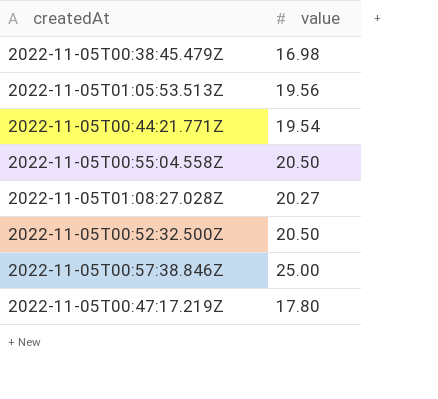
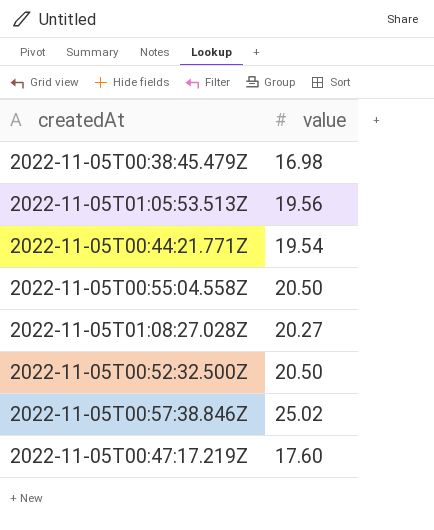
2022-11-05T00:57:38.846Z | value: 25.00 -> 25.02
2022-11-05T00:47:17.219Z | value: 17.80 -> 17.60

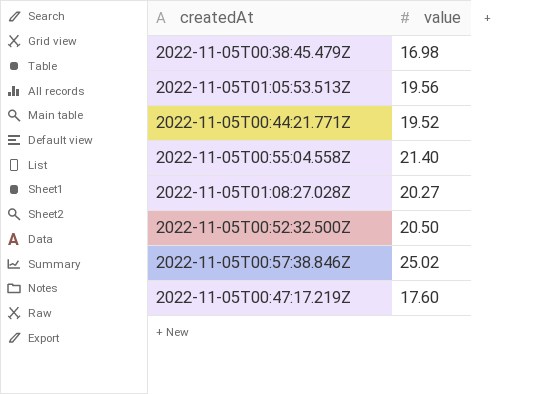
2022-11-05T00:44:21.771Z | value: 19.54 -> 19.52
2022-11-05T00:55:04.558Z | value: 20.50 -> 21.40

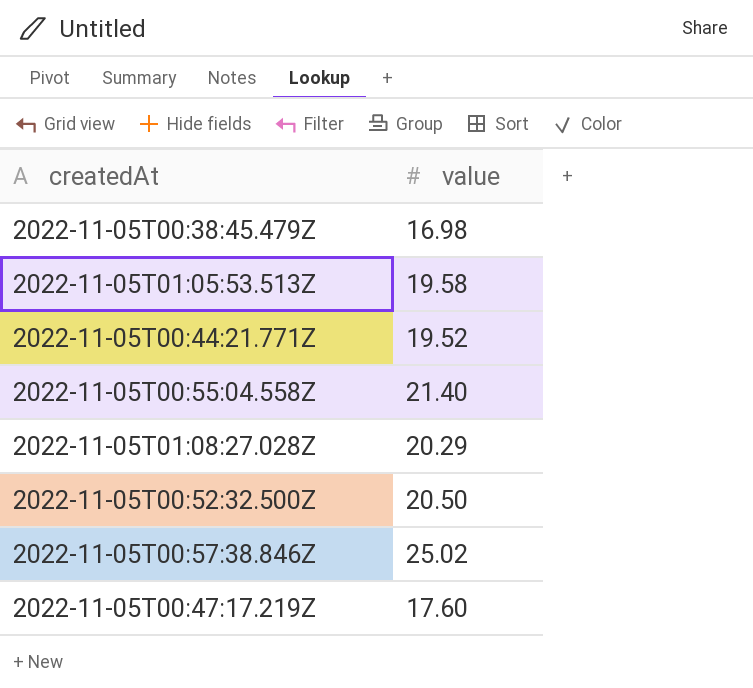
2022-11-05T01:05:53.513Z | value: 19.56 -> 19.58
2022-11-05T01:08:27.028Z | value: 20.27 -> 20.29

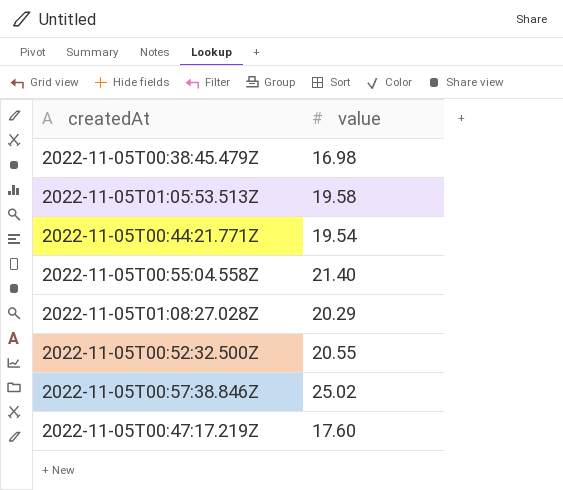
2022-11-05T00:44:21.771Z | value: 19.52 -> 19.54
2022-11-05T00:52:32.500Z | value: 20.50 -> 20.55

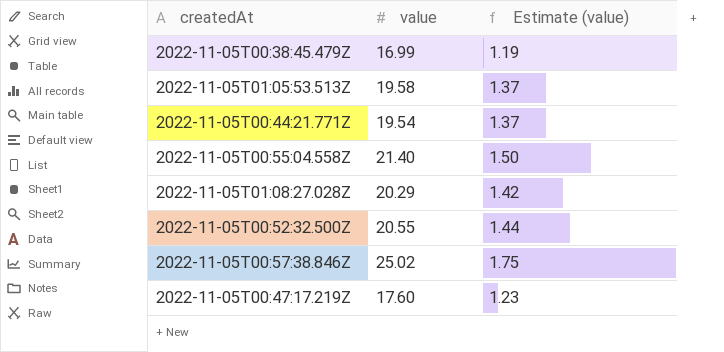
column Estimate (value) | formula: none -> [value] * 0.07
2022-11-05T00:38:45.479Z | value: 16.98 -> 16.99

